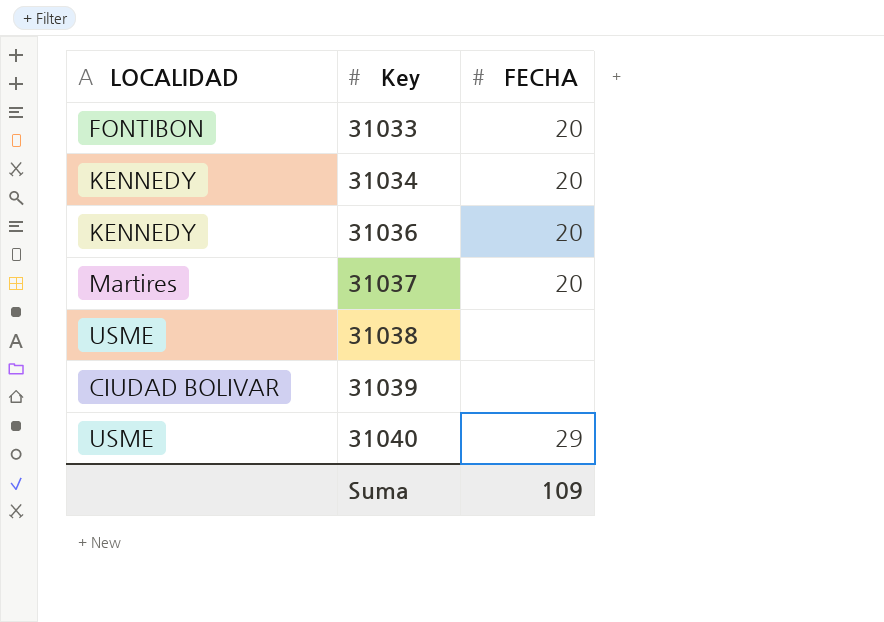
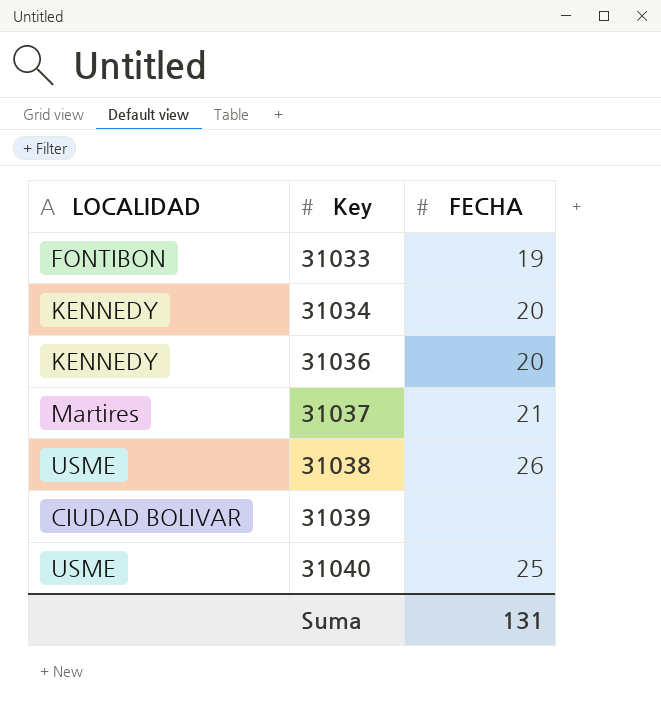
31033 | FECHA: 20 -> 19
31037 | FECHA: 20 -> 21
31038 | FECHA: none -> 26
31040 | FECHA: 29 -> 25
Suma | FECHA: 109 -> 131

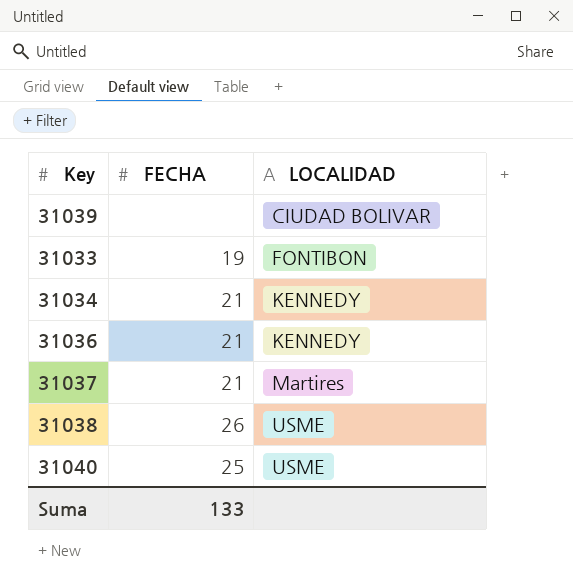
row order: Key ascending -> LOCALIDAD ascending
column LOCALIDAD | position: 1 -> 3
31034 | FECHA: 20 -> 21
31036 | FECHA: 20 -> 21
Suma | FECHA: 131 -> 133

